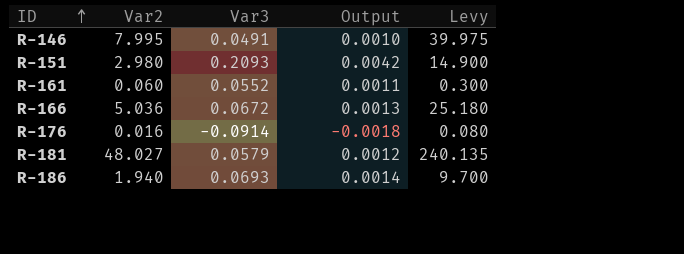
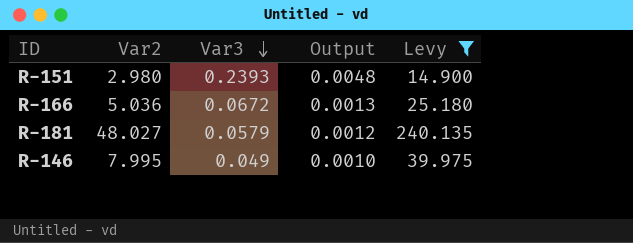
filter: none -> Levy >= 14.900
row order: ID ascending -> Var3 descending
R-151 | Var3: 0.2093 -> 0.2393
R-151 | Output: 0.0042 -> 0.0048
R-146 | Var3: 0.0491 -> 0.049

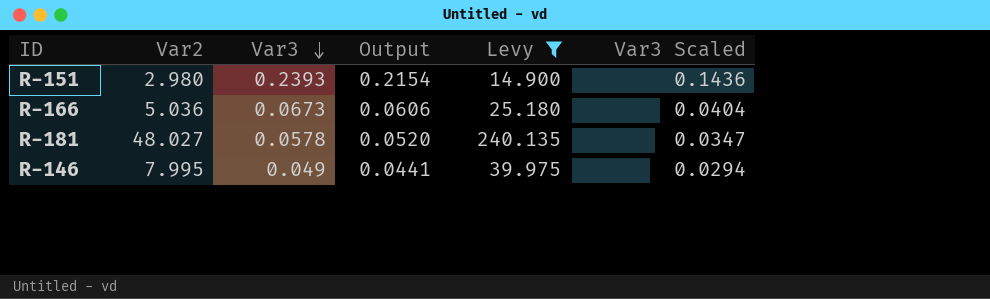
column Output | formula: [Var3] * 0.02 -> [Var3] * 0.9
column Var3 Scaled | formula: none -> [Var3] * 0.6
R-166 | Var3: 0.0672 -> 0.0673
R-181 | Var3: 0.0579 -> 0.0578

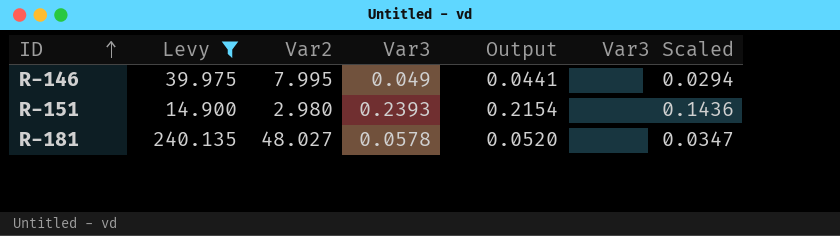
row order: Var3 descending -> ID ascending
column Levy | position: 5 -> 2
row R-166: 5.036 | 0.0673 | 0.0606 | 25.180 | 0.0404 -> none

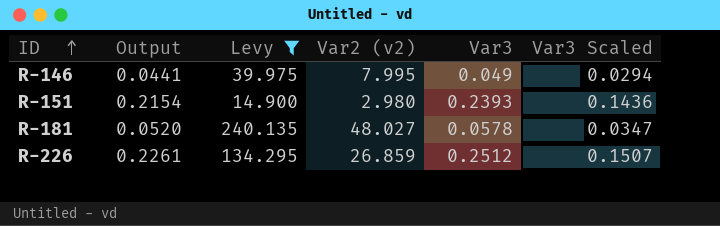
column Output | position: 5 -> 2
column name: Var2 -> Var2 (v2)
row R-226: none -> 0.2261 | 134.295 | 26.859 | 0.2512 | 0.1507

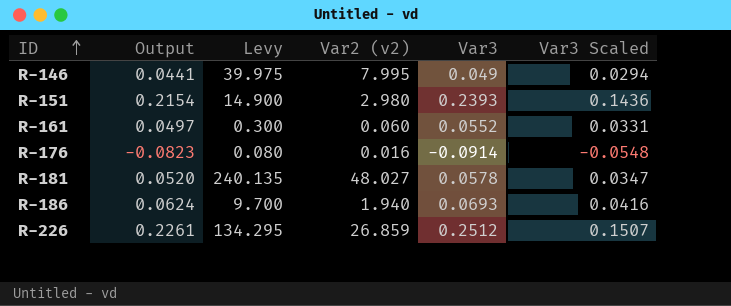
filter: Levy >= 14.900 -> none

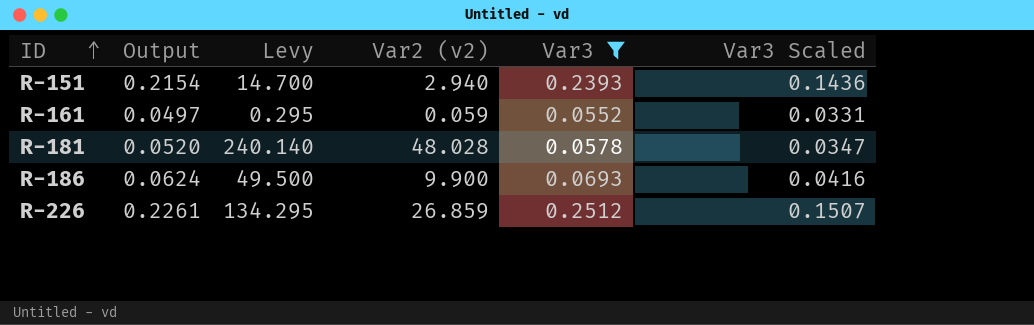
filter: none -> Var3 >= 0.0552
R-151 | Levy: 14.900 -> 14.700
R-151 | Var2 (v2): 2.980 -> 2.940
R-161 | Levy: 0.300 -> 0.295
R-161 | Var2 (v2): 0.060 -> 0.059
R-181 | Levy: 240.135 -> 240.140
R-181 | Var2 (v2): 48.027 -> 48.028
R-186 | Levy: 9.700 -> 49.500
R-186 | Var2 (v2): 1.940 -> 9.900

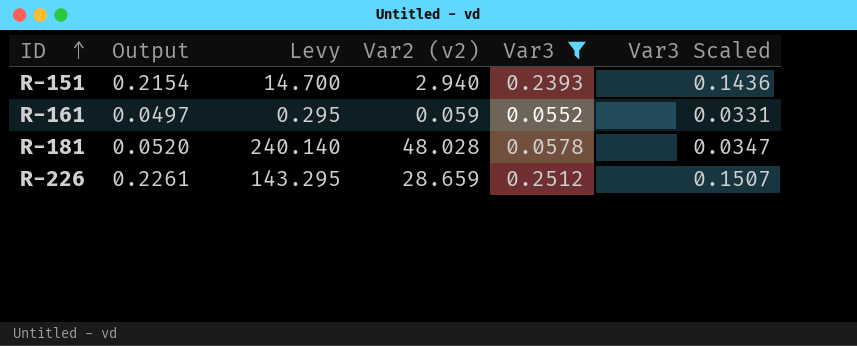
row R-186: 0.0624 | 49.500 | 9.900 | 0.0693 | 0.0416 -> none
R-226 | Levy: 134.295 -> 143.295
R-226 | Var2 (v2): 26.859 -> 28.659

